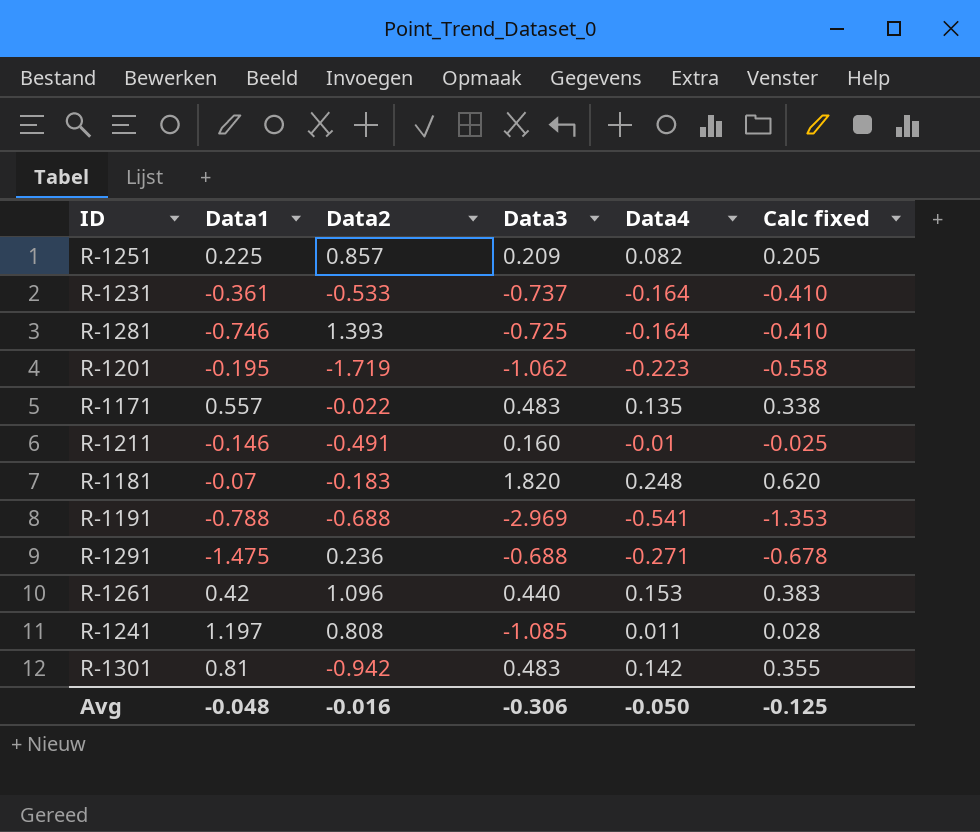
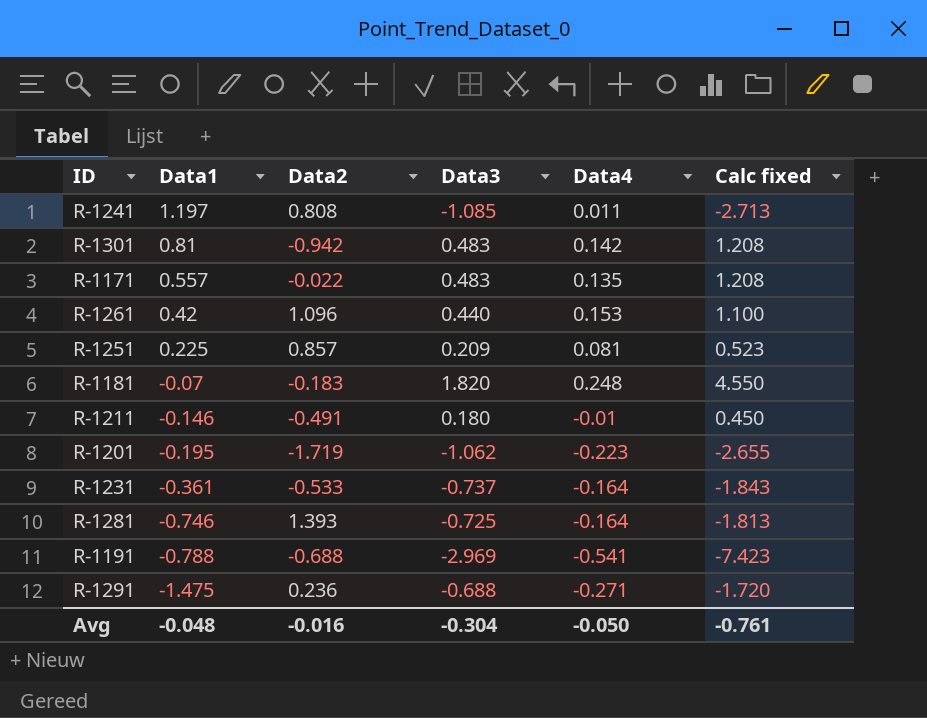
row order: none -> Data1 descending
column Calc fixed | formula: [Data4] * 2.5 -> [Data3] * 2.5
R-1251 | Data4: 0.082 -> 0.081
R-1211 | Data3: 0.160 -> 0.180
Avg | Data3: -0.306 -> -0.304
Avg | Calc fixed: -0.125 -> -0.761

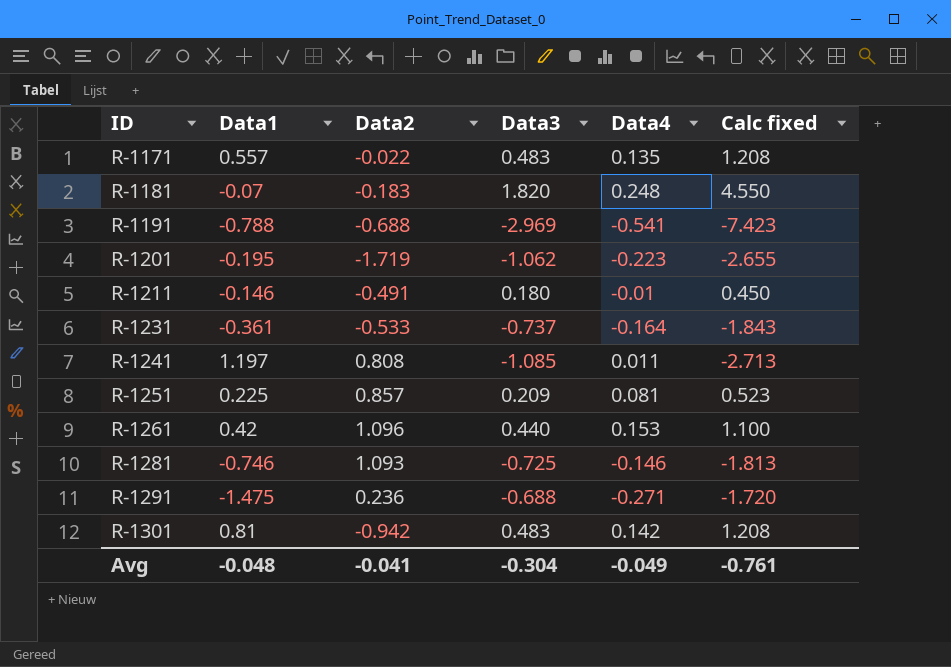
row order: Data1 descending -> ID ascending
R-1281 | Data2: 1.393 -> 1.093
R-1281 | Data4: -0.164 -> -0.146
Avg | Data2: -0.016 -> -0.041
Avg | Data4: -0.050 -> -0.049

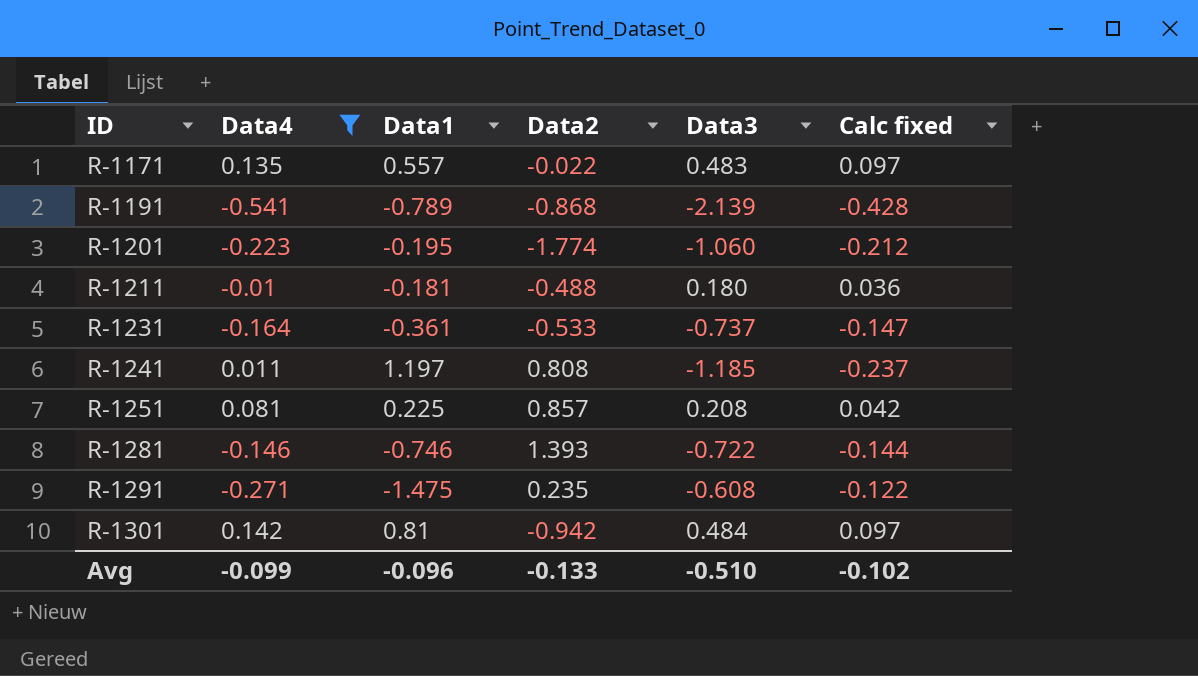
filter: none -> Data4 <= 0.142
column Data4 | position: 5 -> 2
column Calc fixed | formula: [Data3] * 2.5 -> [Data3] * 0.2
R-1191 | Data1: -0.788 -> -0.789
R-1191 | Data2: -0.688 -> -0.868
R-1191 | Data3: -2.969 -> -2.139
R-1201 | Data2: -1.719 -> -1.774
R-1201 | Data3: -1.062 -> -1.060
R-1211 | Data1: -0.146 -> -0.181
R-1211 | Data2: -0.491 -> -0.488
R-1241 | Data3: -1.085 -> -1.185
R-1251 | Data3: 0.209 -> 0.208
R-1281 | Data2: 1.093 -> 1.393
R-1281 | Data3: -0.725 -> -0.722
R-1291 | Data2: 0.236 -> 0.235
R-1291 | Data3: -0.688 -> -0.608
R-1301 | Data3: 0.483 -> 0.484
Avg | Data4: -0.049 -> -0.099
Avg | Data1: -0.048 -> -0.096
Avg | Data2: -0.041 -> -0.133
Avg | Data3: -0.304 -> -0.510
Avg | Calc fixed: -0.761 -> -0.102

